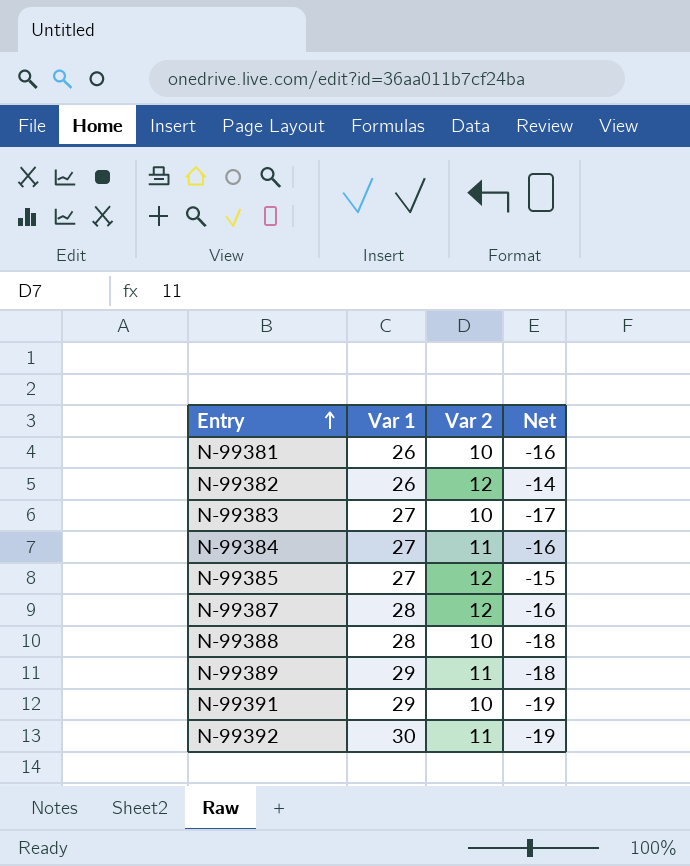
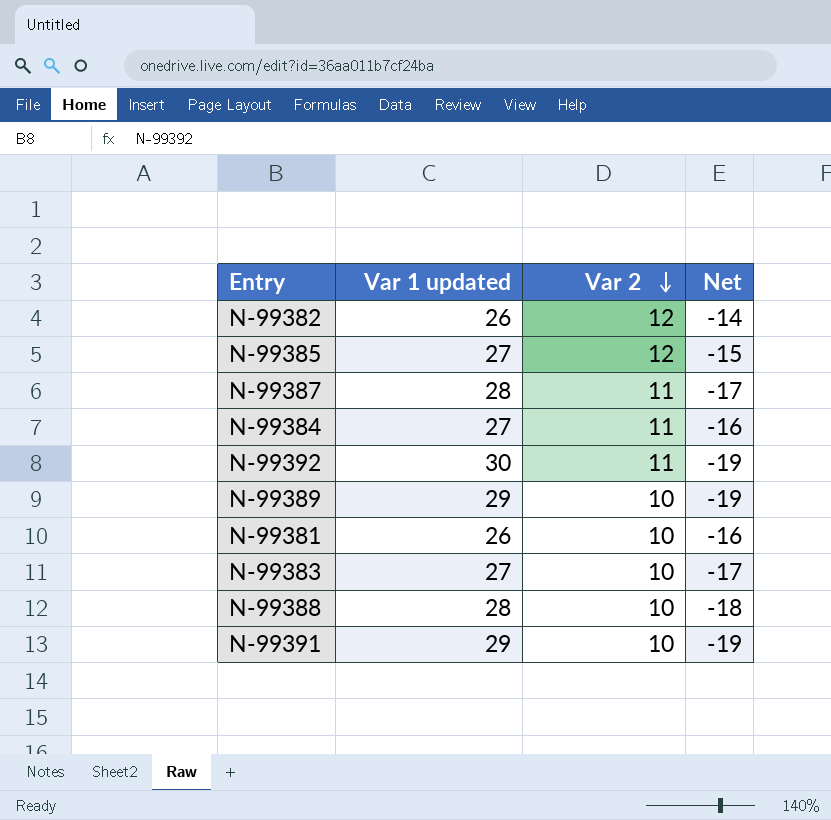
row order: Entry ascending -> Var 2 descending
column name: Var 1 -> Var 1 updated
N-99387 | Var 2: 12 -> 11
N-99387 | Net: -16 -> -17
N-99389 | Var 2: 11 -> 10
N-99389 | Net: -18 -> -19

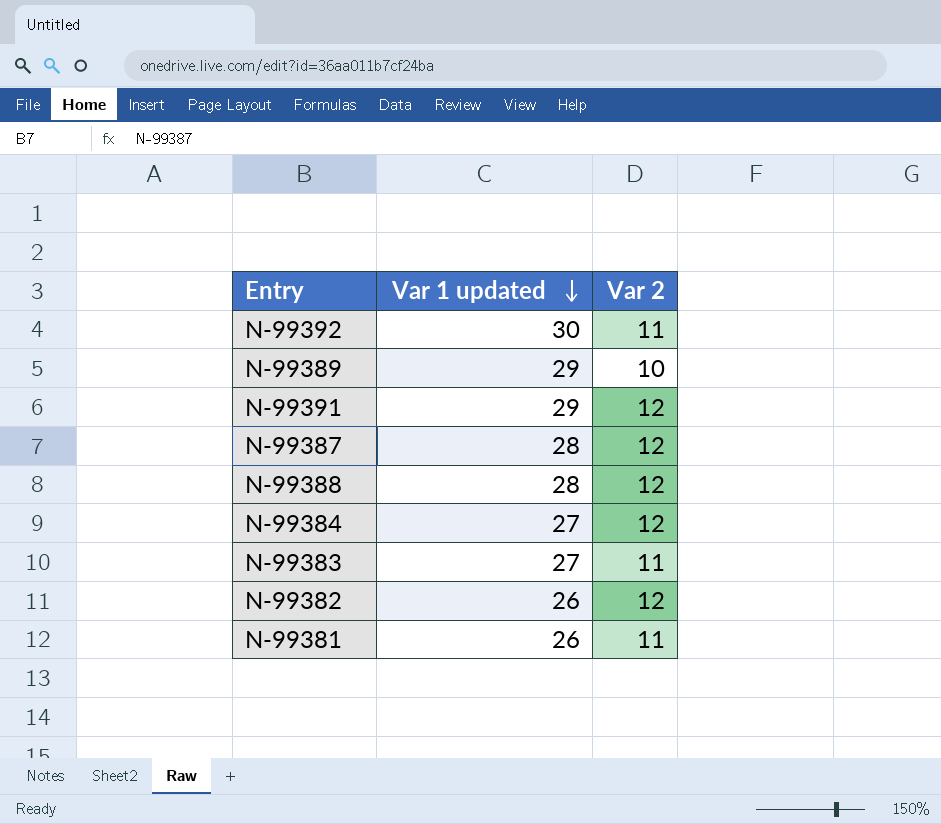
row order: Var 2 descending -> Var 1 updated descending
column Net | formula: [Var 2] - [Var 1 updated] -> none
row N-99385: 27 | 12 | -15 -> none
N-99391 | Var 2: 10 -> 12
N-99387 | Var 2: 11 -> 12
N-99388 | Var 2: 10 -> 12
N-99384 | Var 2: 11 -> 12
N-99383 | Var 2: 10 -> 11
N-99381 | Var 2: 10 -> 11

